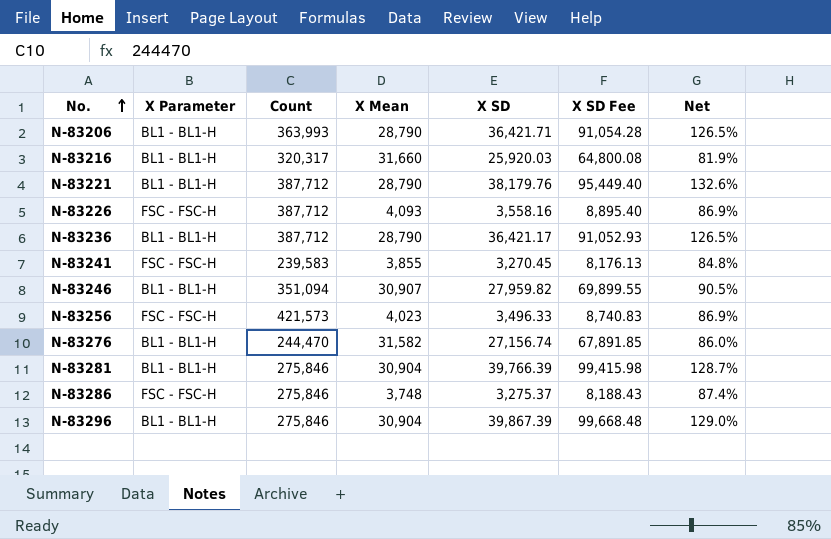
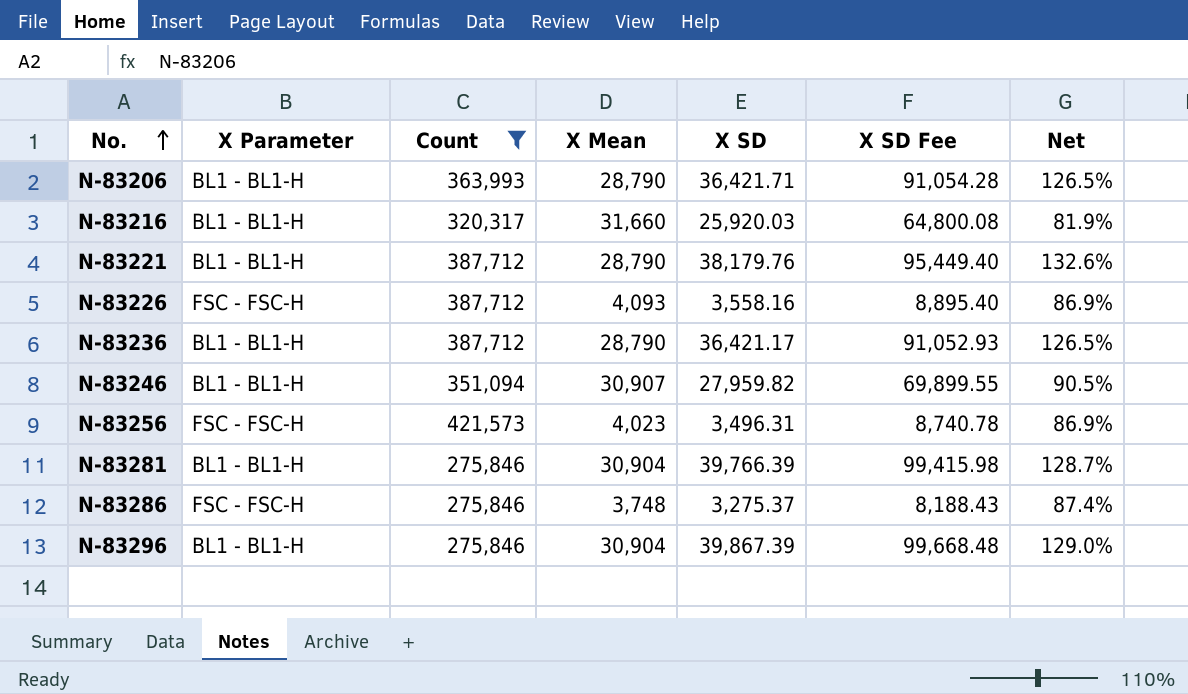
filter: none -> Count >= 275,846
N-83256 | X SD: 3,496.33 -> 3,496.31
N-83256 | X SD Fee: 8,740.83 -> 8,740.78

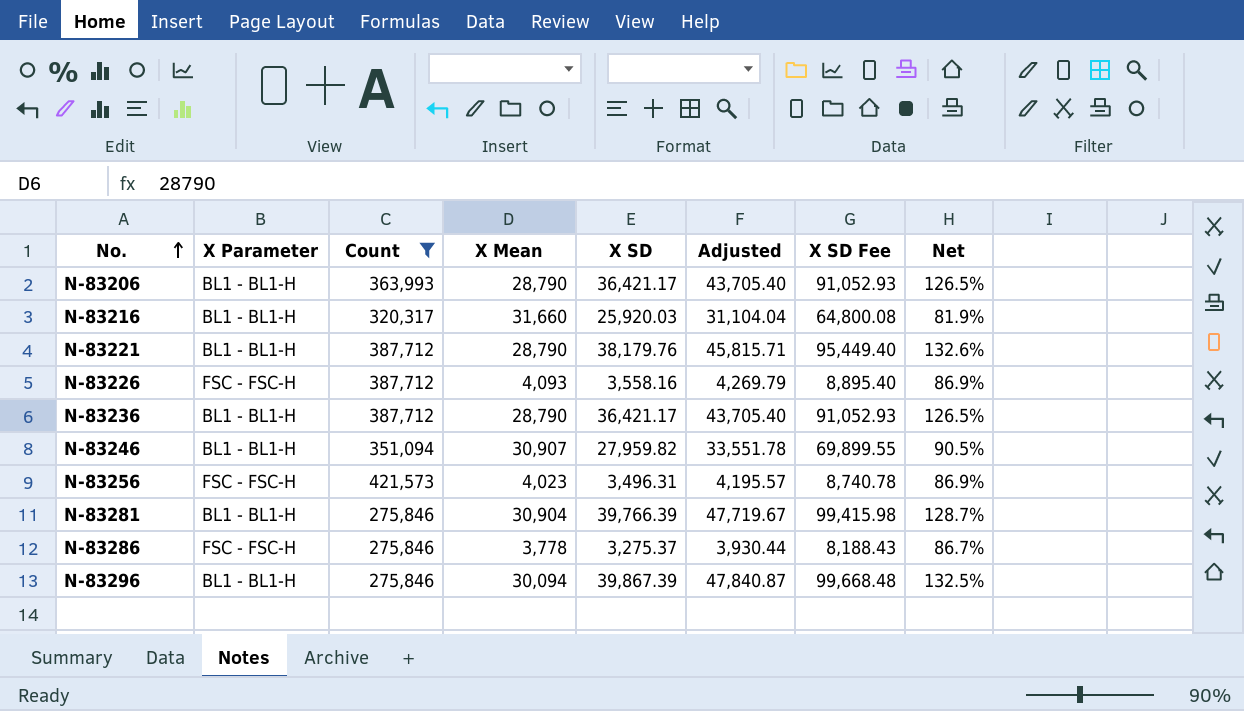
column Adjusted | formula: none -> [X SD] * 1.2
N-83206 | X SD: 36,421.71 -> 36,421.17
N-83206 | X SD Fee: 91,054.28 -> 91,052.93
N-83286 | X Mean: 3,748 -> 3,778
N-83286 | Net: 87.4% -> 86.7%
N-83296 | X Mean: 30,904 -> 30,094
N-83296 | Net: 129.0% -> 132.5%

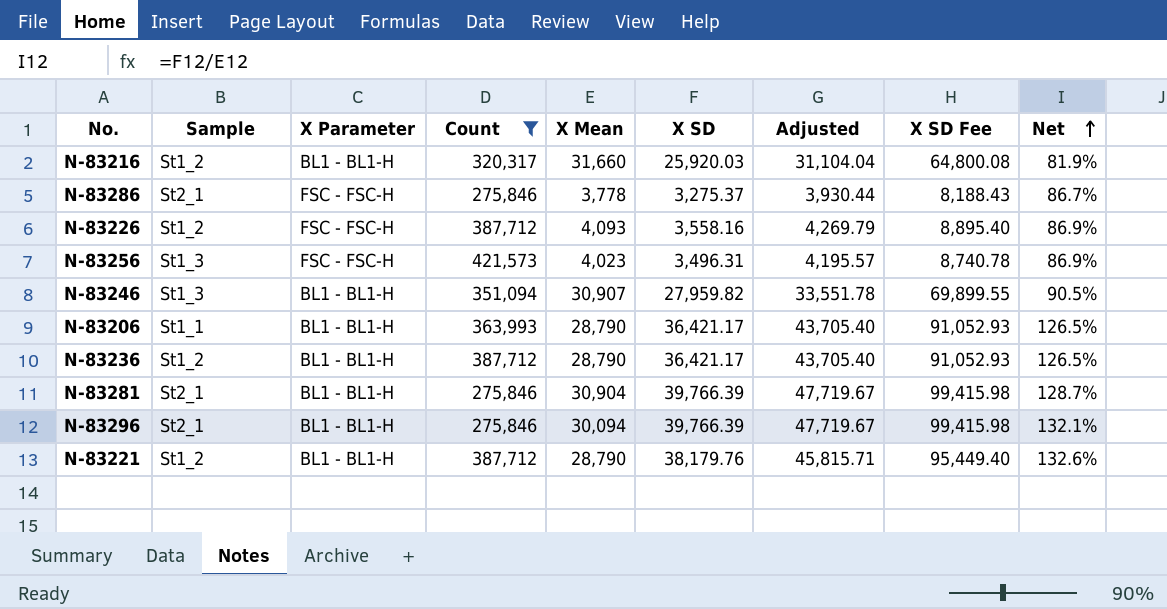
row order: No. ascending -> Net ascending
column Sample | position: none -> 2
N-83296 | X SD: 39,867.39 -> 39,766.39
N-83296 | Adjusted: 47,840.87 -> 47,719.67
N-83296 | X SD Fee: 99,668.48 -> 99,415.98
N-83296 | Net: 132.5% -> 132.1%

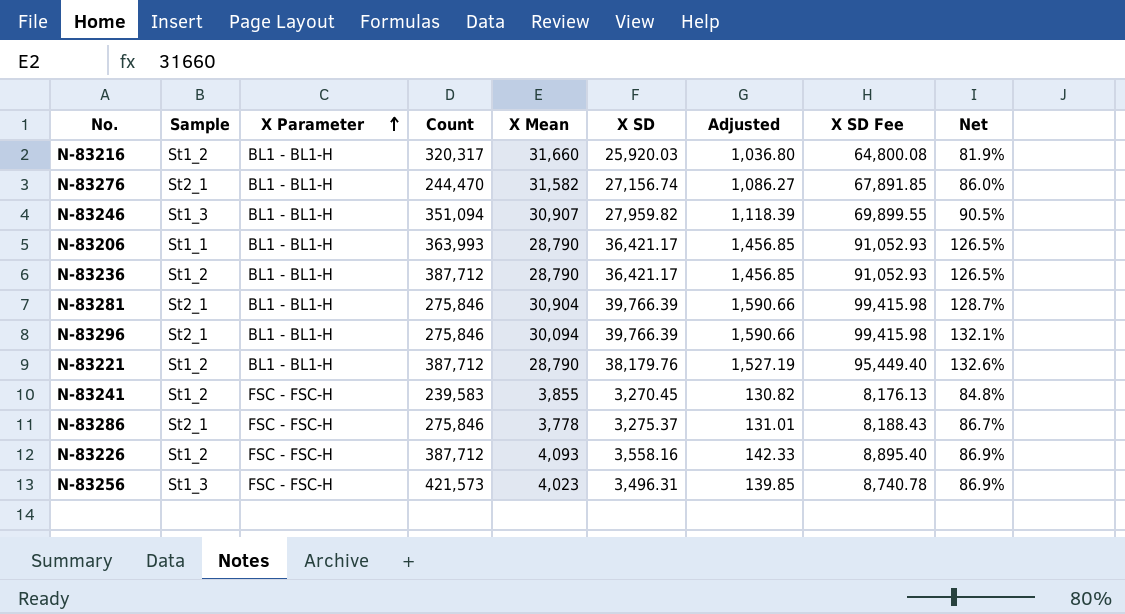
filter: Count >= 275,846 -> none
row order: Net ascending -> X Parameter ascending
column Adjusted | formula: [X SD] * 1.2 -> [X SD] * 0.04

